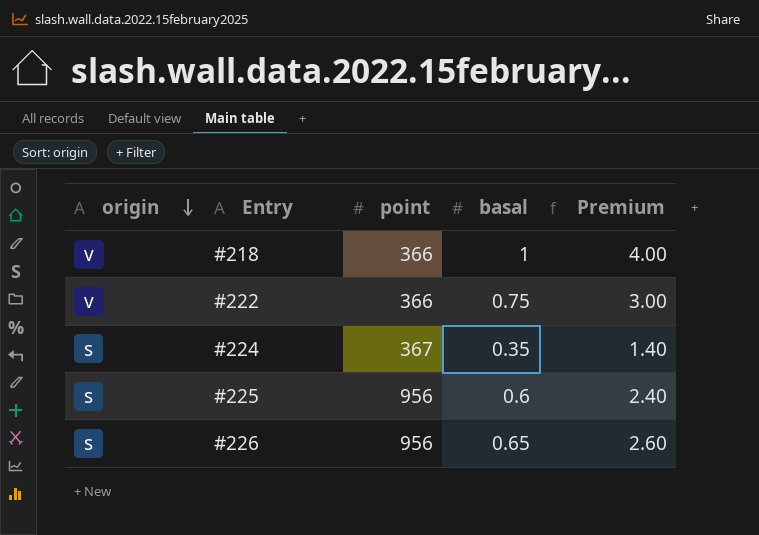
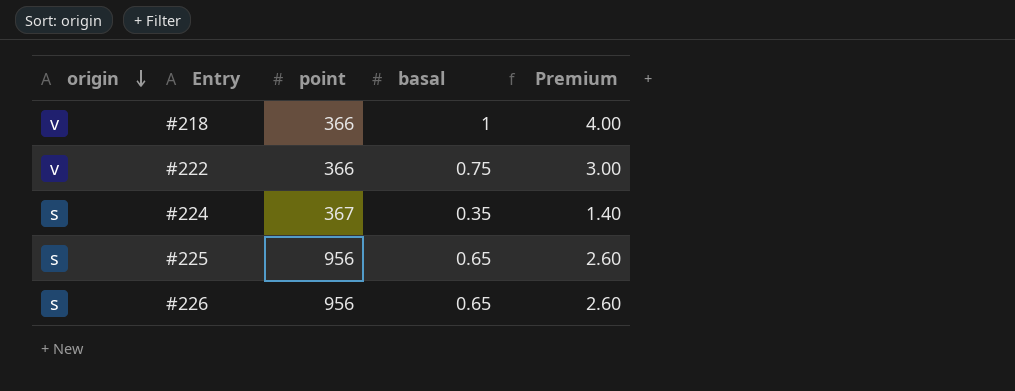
#225 | basal: 0.6 -> 0.65
#225 | Premium: 2.40 -> 2.60

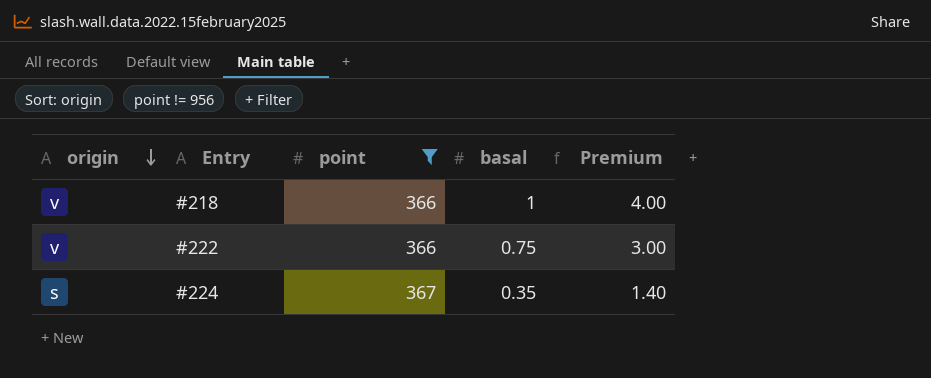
filter: none -> point != 956

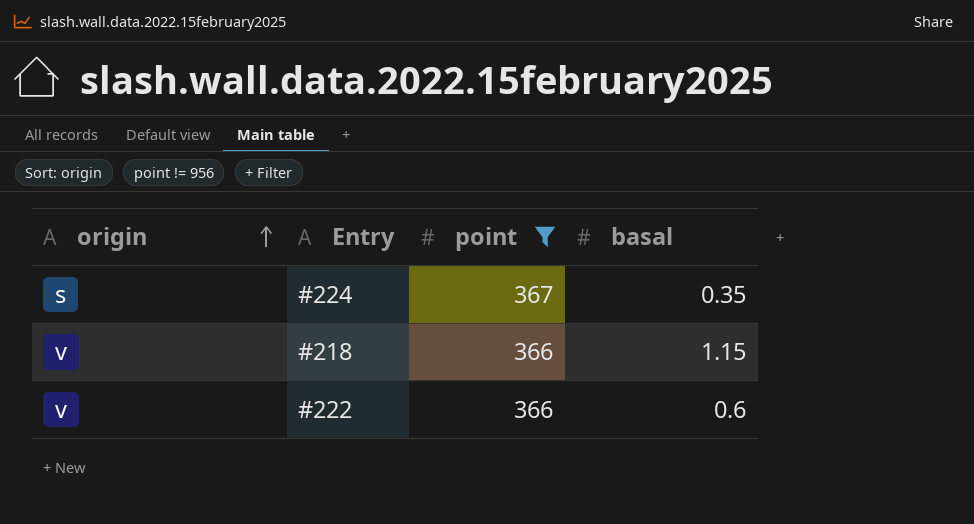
row order: origin descending -> origin ascending
column Premium | formula: [basal] * 4 -> none
#218 | basal: 1 -> 1.15
#222 | basal: 0.75 -> 0.6

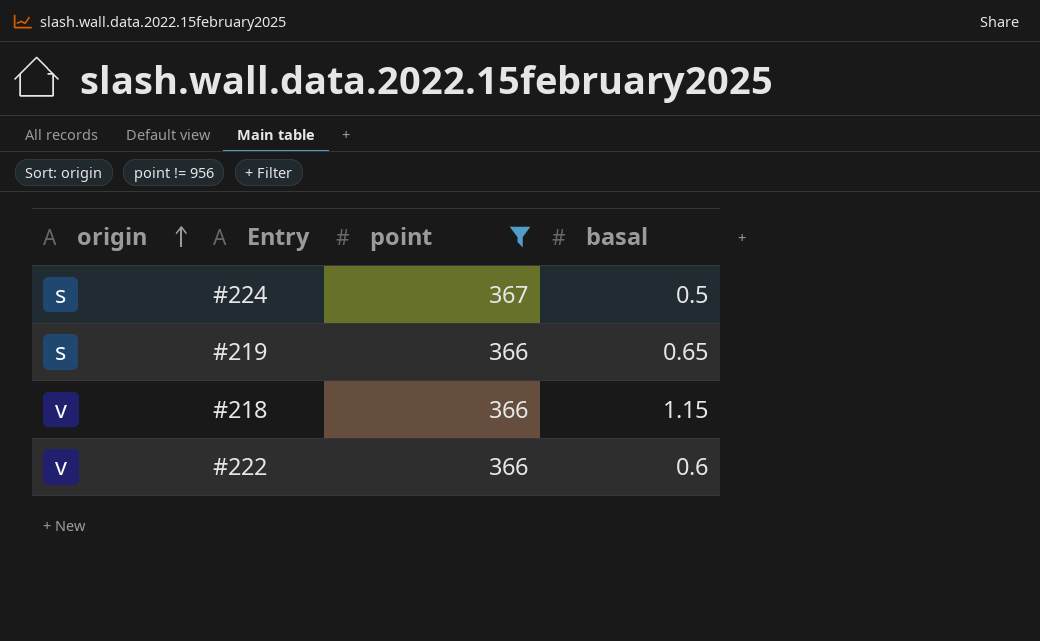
#224 | basal: 0.35 -> 0.5
row #219: none -> s | 366 | 0.65

